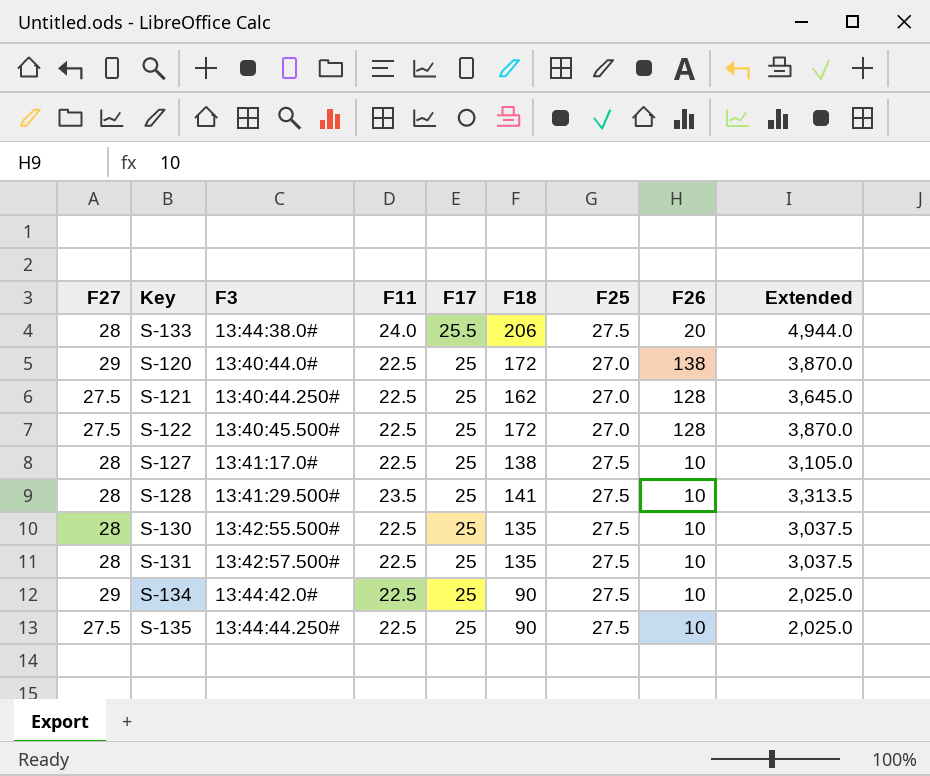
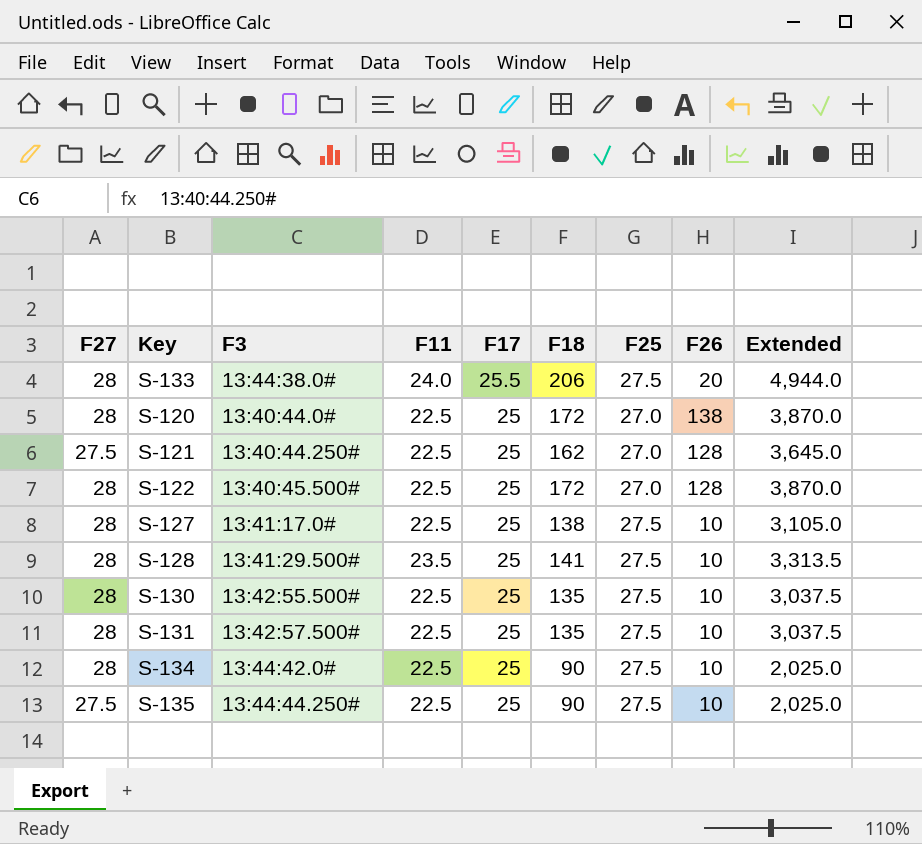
S-120 | F27: 29 -> 28
S-122 | F27: 27.5 -> 28
S-134 | F27: 29 -> 28

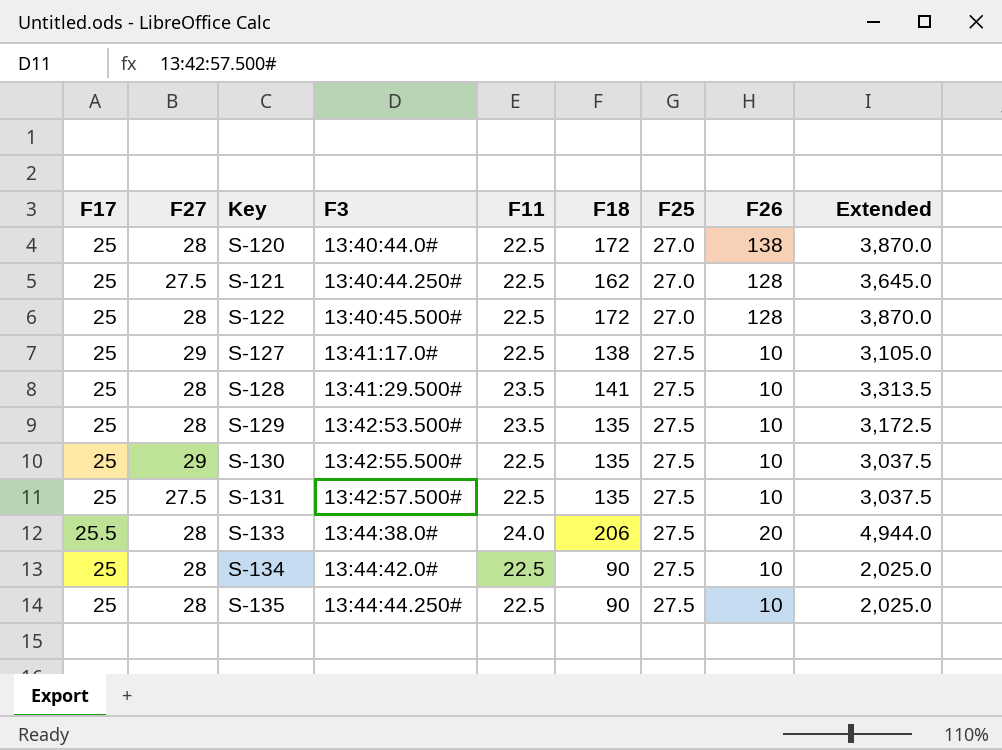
row order: F17 descending -> Key ascending
column F17 | position: 5 -> 1
S-127 | F27: 28 -> 29
row S-129: none -> 25 | 28 | 13:42:53.500# | 23.5 | 135 | 27.5 | 10 | 3,172.5
S-130 | F27: 28 -> 29
S-131 | F27: 28 -> 27.5
S-135 | F27: 27.5 -> 28

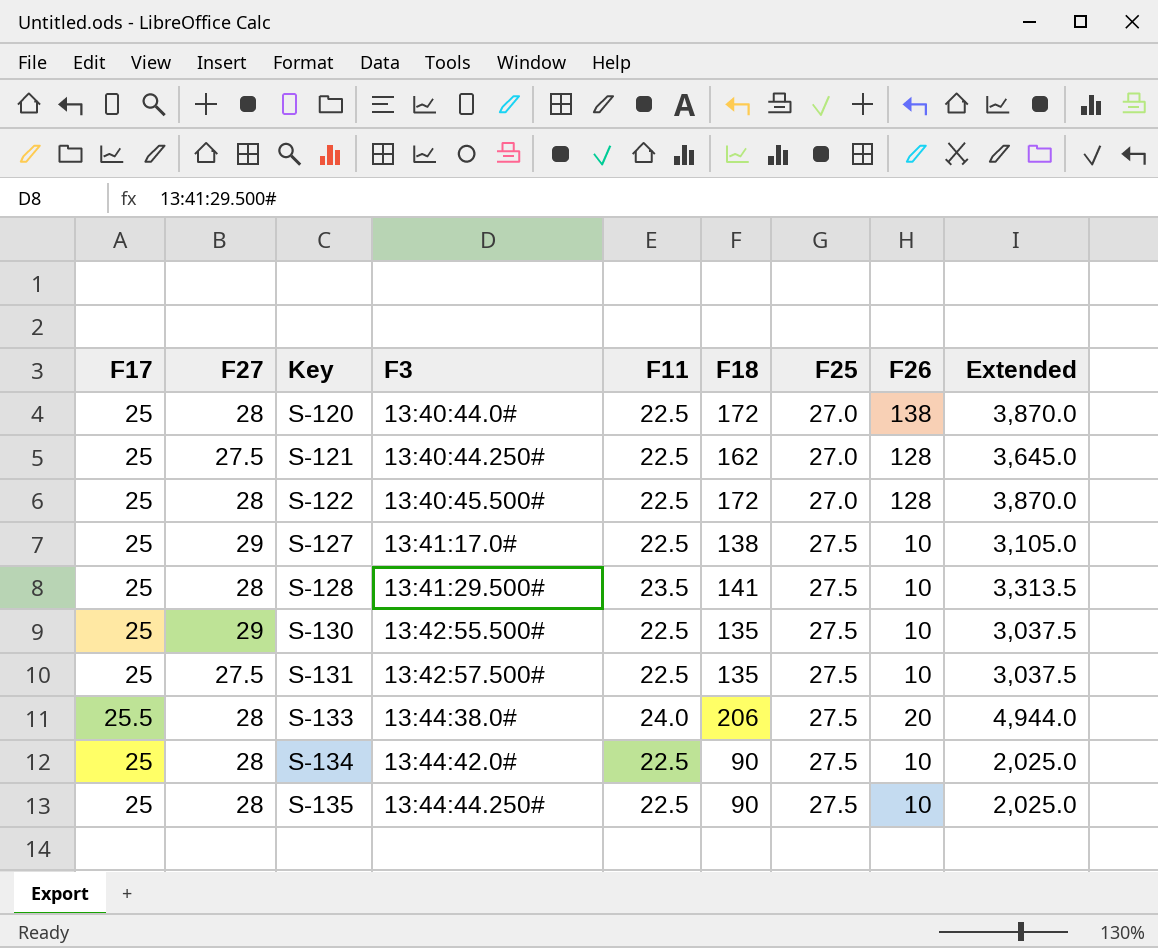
row S-129: 25 | 28 | 13:42:53.500# | 23.5 | 135 | 27.5 | 10 | 3,172.5 -> none

